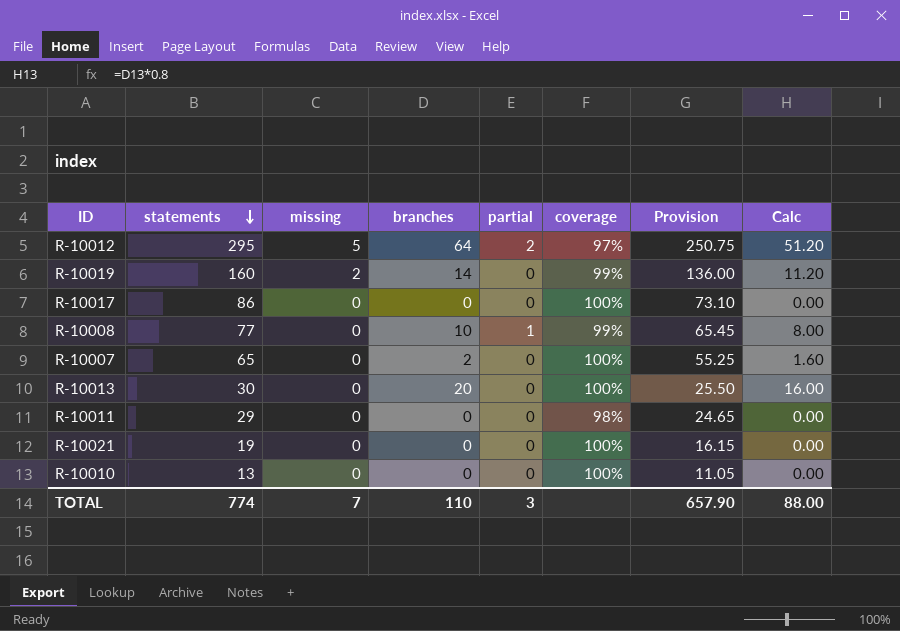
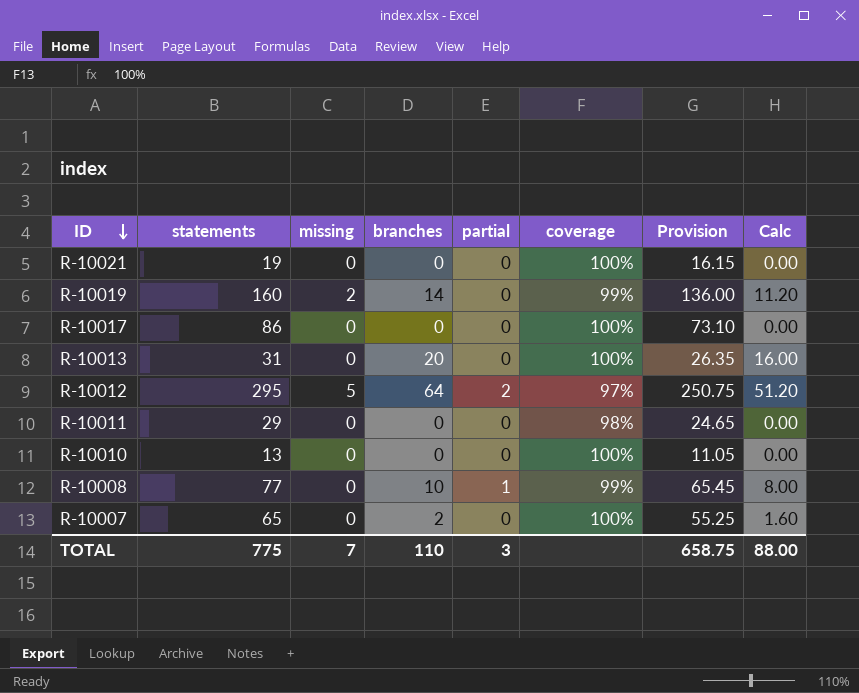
row order: statements descending -> ID descending
R-10013 | statements: 30 -> 31
R-10013 | Provision: 25.50 -> 26.35
TOTAL | statements: 774 -> 775
TOTAL | Provision: 657.90 -> 658.75

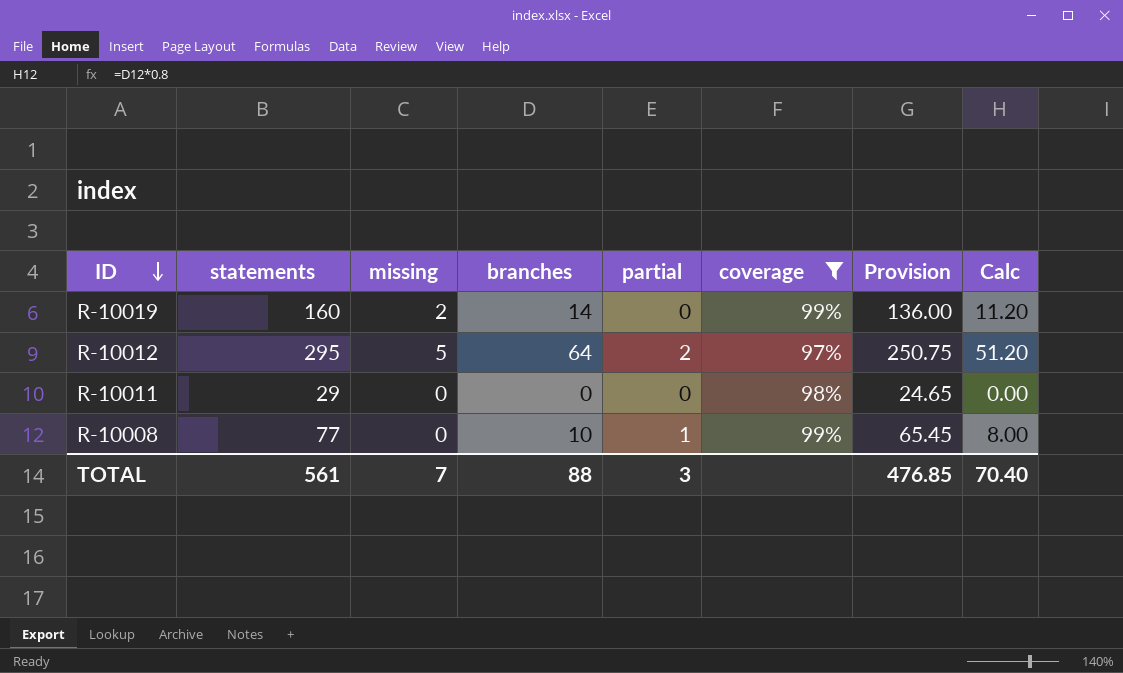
filter: none -> coverage != 100%
TOTAL | statements: 775 -> 561
TOTAL | branches: 110 -> 88
TOTAL | Provision: 658.75 -> 476.85
TOTAL | Calc: 88.00 -> 70.40

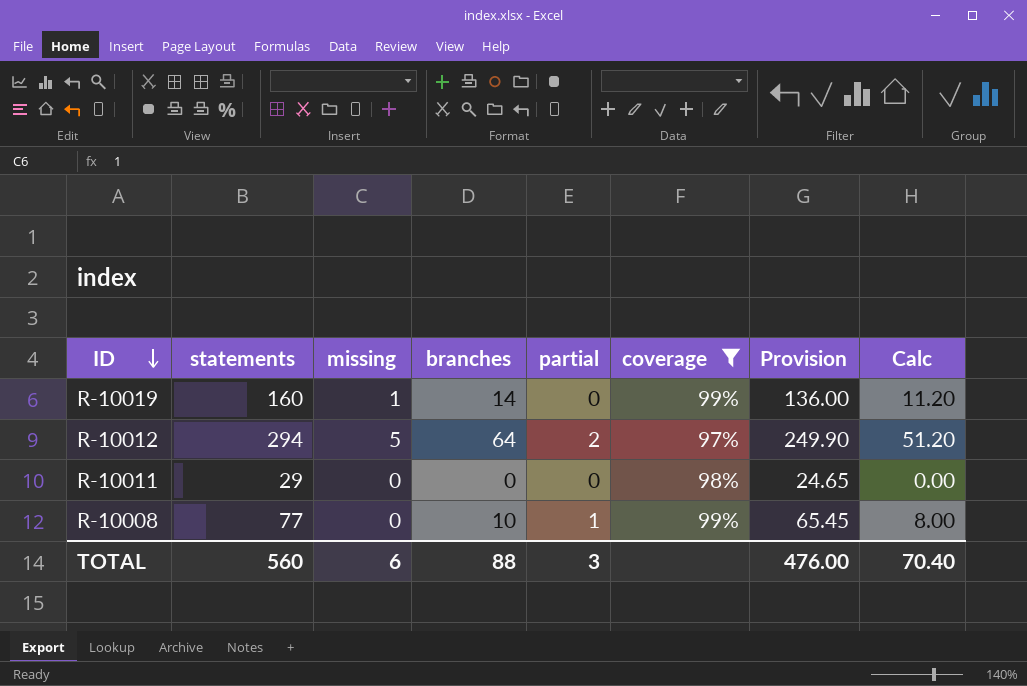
R-10019 | missing: 2 -> 1
R-10012 | statements: 295 -> 294
R-10012 | Provision: 250.75 -> 249.90
TOTAL | statements: 561 -> 560
TOTAL | missing: 7 -> 6
TOTAL | Provision: 476.85 -> 476.00

